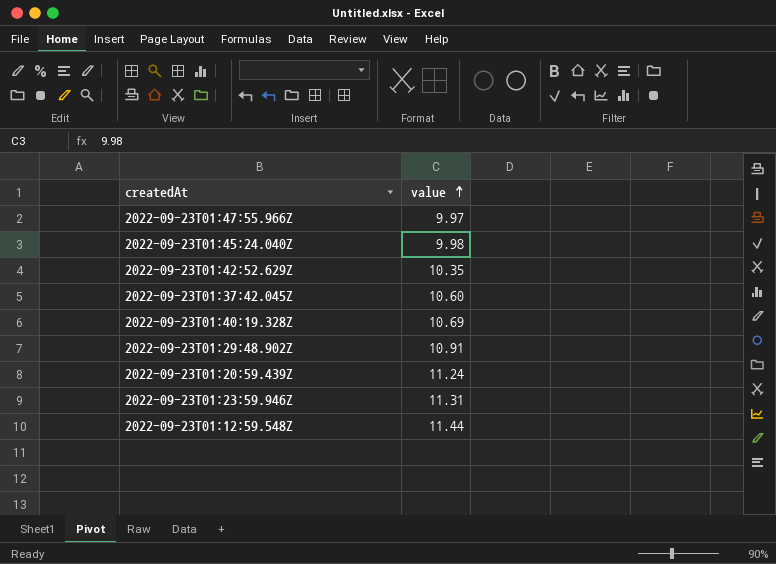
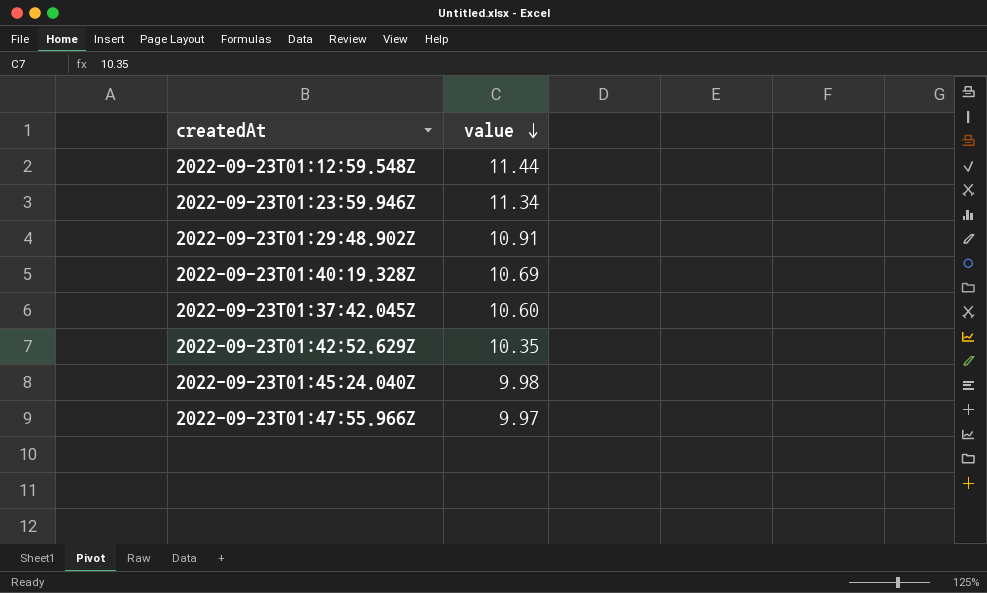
row order: value ascending -> value descending
row 2022-09-23T01:20:59.439Z: 11.24 -> none
2022-09-23T01:23:59.946Z | value: 11.31 -> 11.34

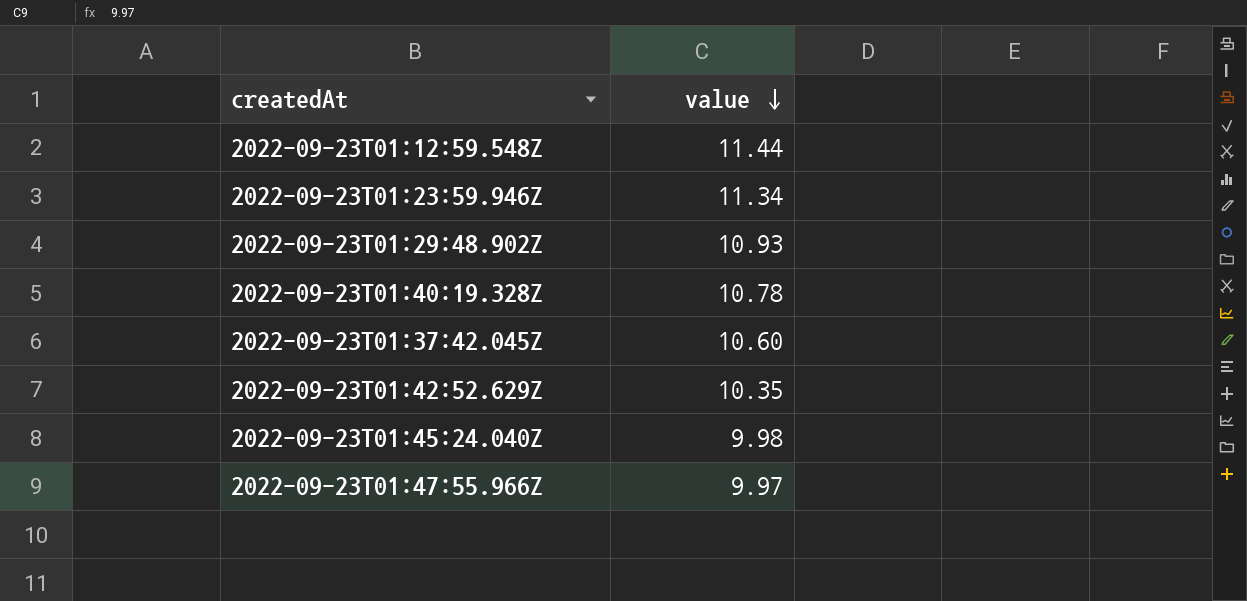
2022-09-23T01:29:48.902Z | value: 10.91 -> 10.93
2022-09-23T01:40:19.328Z | value: 10.69 -> 10.78

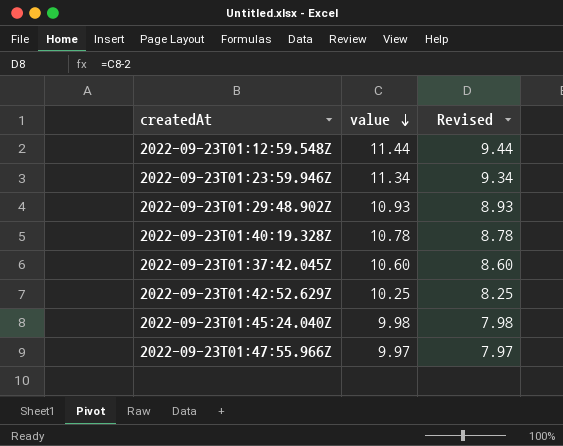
column Revised | formula: none -> [value] - 2
2022-09-23T01:42:52.629Z | value: 10.35 -> 10.25

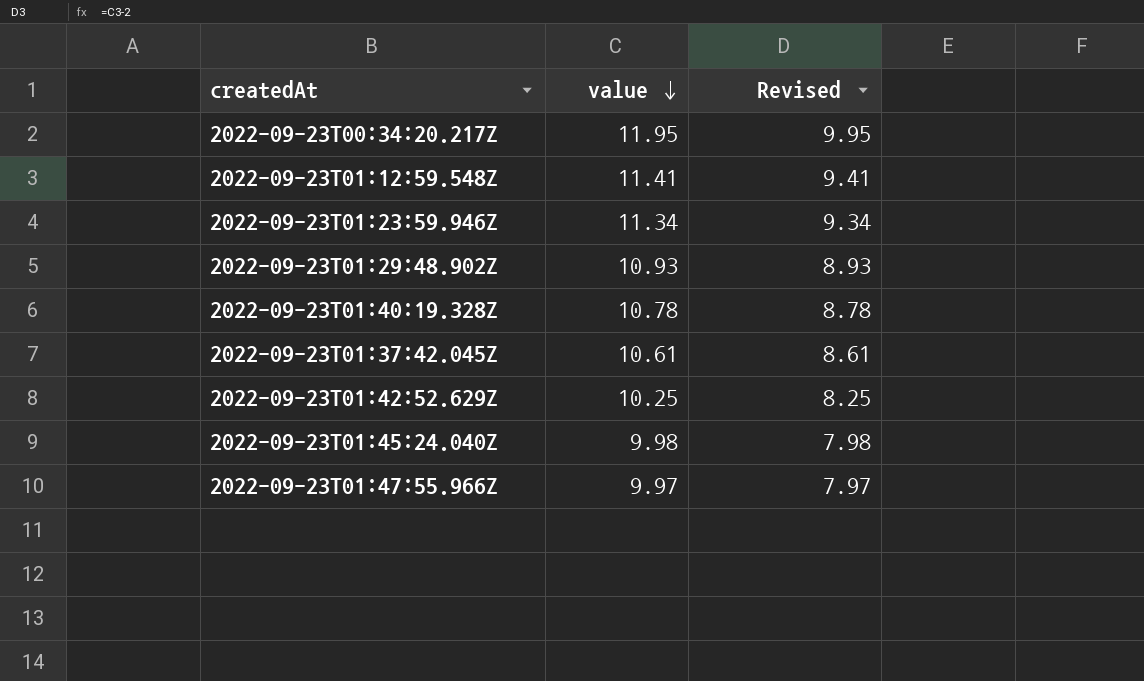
row 2022-09-23T00:34:20.217Z: none -> 11.95 | 9.95
2022-09-23T01:12:59.548Z | value: 11.44 -> 11.41
2022-09-23T01:12:59.548Z | Revised: 9.44 -> 9.41
2022-09-23T01:37:42.045Z | value: 10.60 -> 10.61
2022-09-23T01:37:42.045Z | Revised: 8.60 -> 8.61

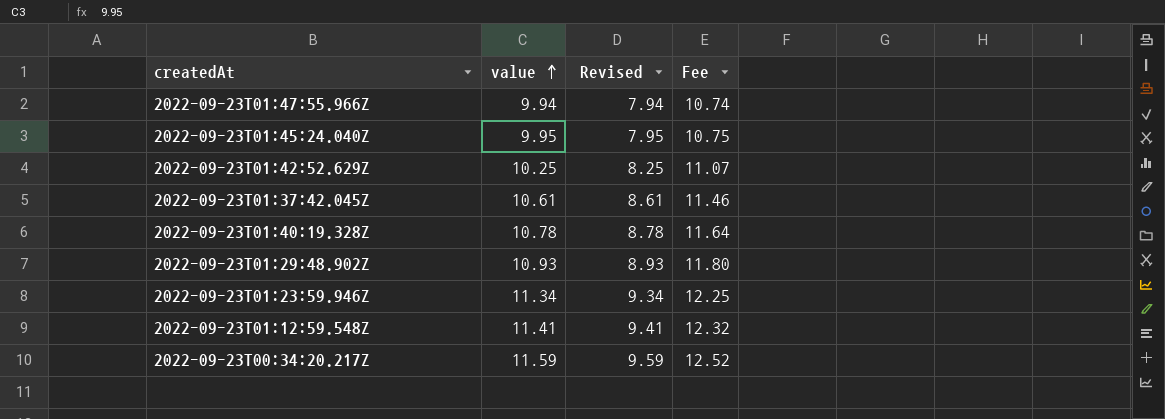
row order: value descending -> value ascending
column Fee | formula: none -> [value] * 1.08
2022-09-23T01:47:55.966Z | value: 9.97 -> 9.94
2022-09-23T01:47:55.966Z | Revised: 7.97 -> 7.94
2022-09-23T01:45:24.040Z | value: 9.98 -> 9.95
2022-09-23T01:45:24.040Z | Revised: 7.98 -> 7.95
2022-09-23T00:34:20.217Z | value: 11.95 -> 11.59
2022-09-23T00:34:20.217Z | Revised: 9.95 -> 9.59

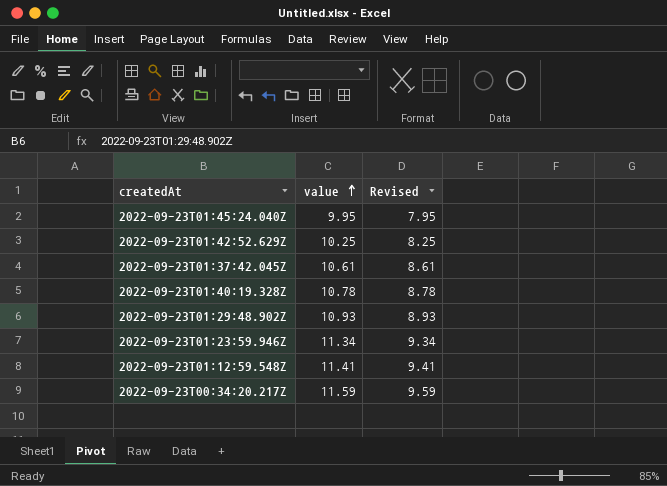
column Fee | formula: [value] * 1.08 -> none
row 2022-09-23T01:47:55.966Z: 9.94 | 7.94 | 10.74 -> none

